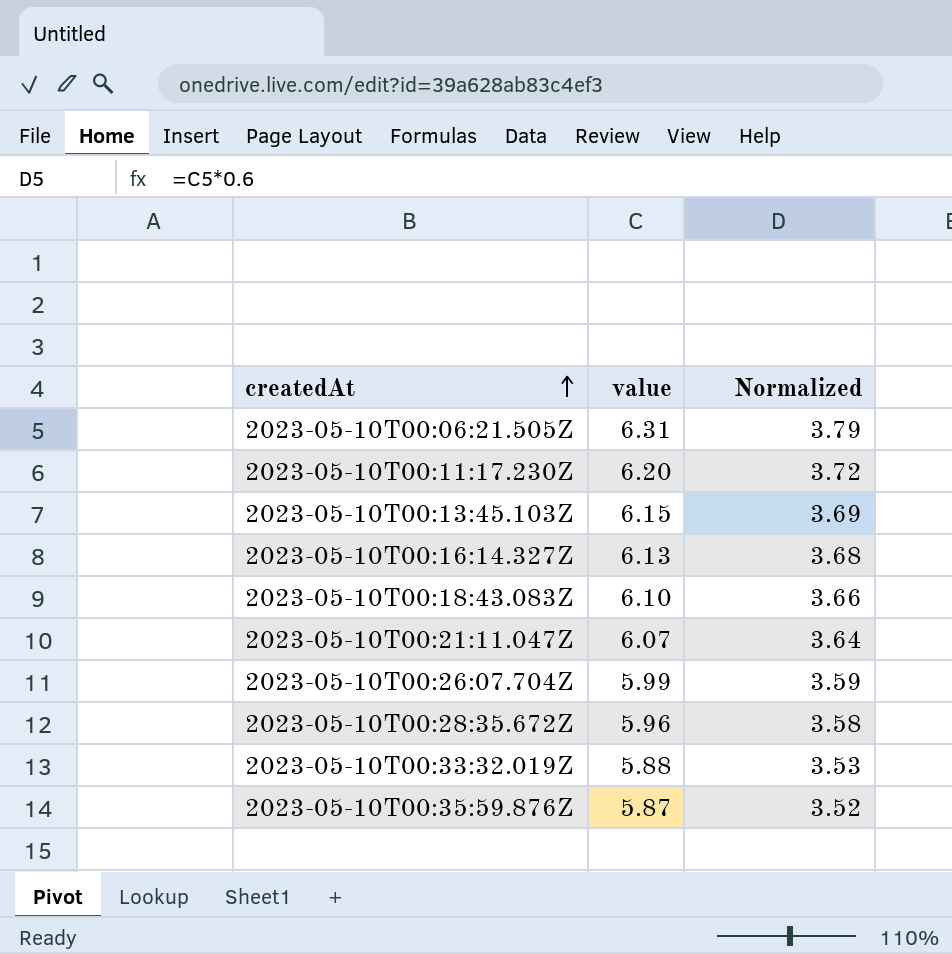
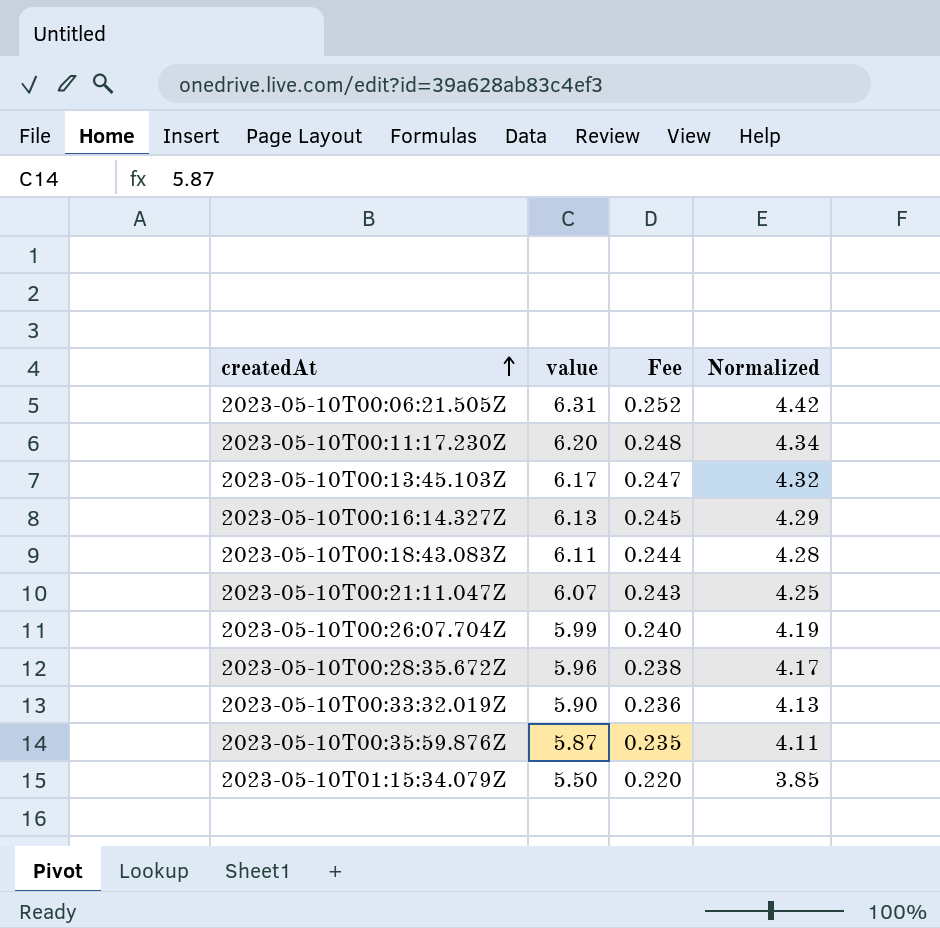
column Fee | formula: none -> [value] * 0.04
column Normalized | formula: [value] * 0.6 -> [value] * 0.7
2023-05-10T00:13:45.103Z | value: 6.15 -> 6.17
2023-05-10T00:18:43.083Z | value: 6.10 -> 6.11
2023-05-10T00:33:32.019Z | value: 5.88 -> 5.90
row 2023-05-10T01:15:34.079Z: none -> 5.50 | 0.220 | 3.85

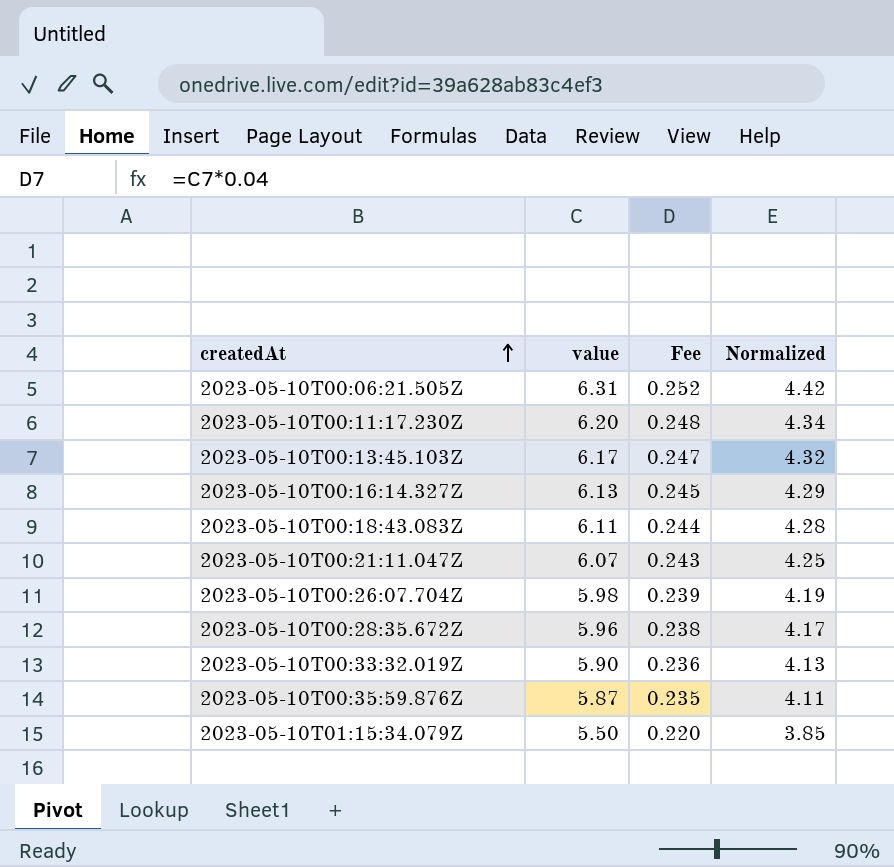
2023-05-10T00:26:07.704Z | value: 5.99 -> 5.98
2023-05-10T00:26:07.704Z | Fee: 0.240 -> 0.239

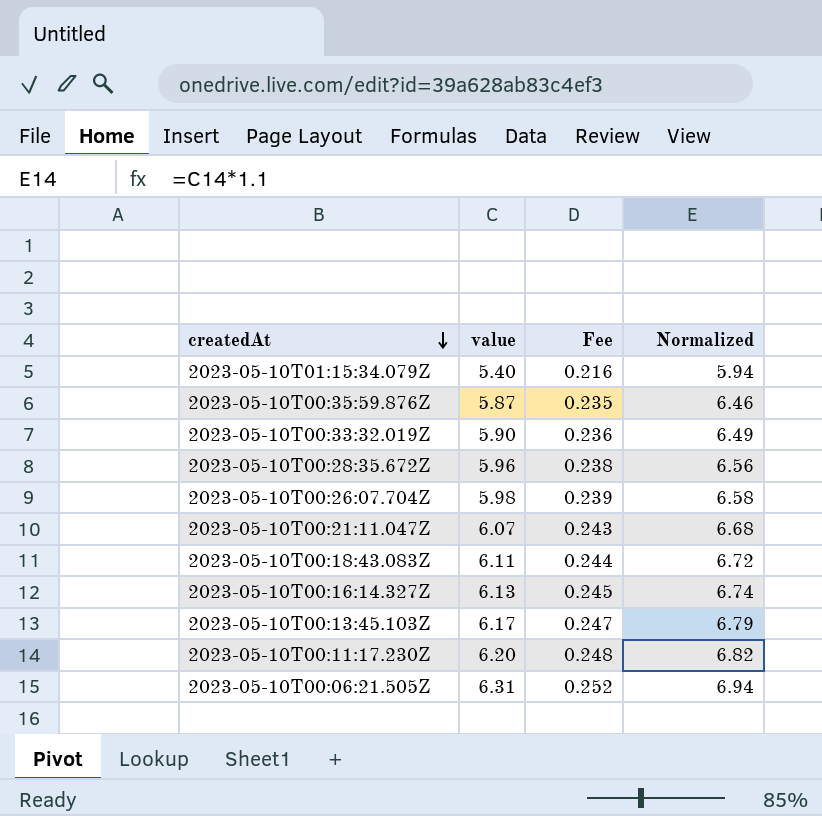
row order: createdAt ascending -> createdAt descending
column Normalized | formula: [value] * 0.7 -> [value] * 1.1
2023-05-10T01:15:34.079Z | value: 5.50 -> 5.40
2023-05-10T01:15:34.079Z | Fee: 0.220 -> 0.216

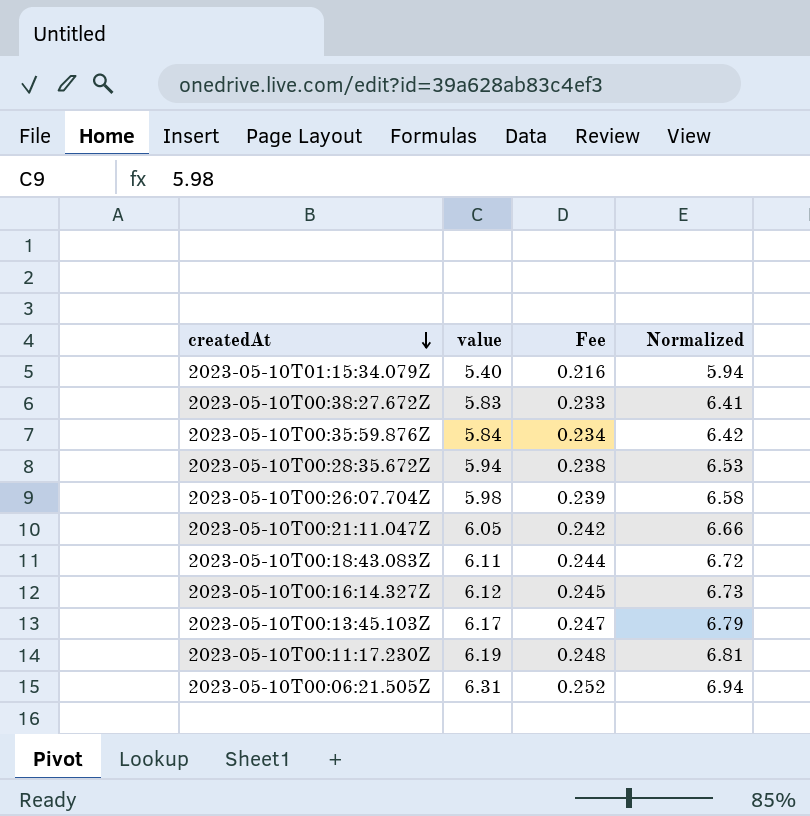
row 2023-05-10T00:33:32.019Z: 5.90 | 0.236 | 6.49 -> none
row 2023-05-10T00:38:27.672Z: none -> 5.83 | 0.233 | 6.41
2023-05-10T00:35:59.876Z | value: 5.87 -> 5.84
2023-05-10T00:35:59.876Z | Fee: 0.235 -> 0.234
2023-05-10T00:35:59.876Z | Normalized: 6.46 -> 6.42
2023-05-10T00:28:35.672Z | value: 5.96 -> 5.94
2023-05-10T00:28:35.672Z | Normalized: 6.56 -> 6.53
2023-05-10T00:21:11.047Z | value: 6.07 -> 6.05
2023-05-10T00:21:11.047Z | Fee: 0.243 -> 0.242
2023-05-10T00:21:11.047Z | Normalized: 6.68 -> 6.66
2023-05-10T00:16:14.327Z | value: 6.13 -> 6.12
2023-05-10T00:16:14.327Z | Normalized: 6.74 -> 6.73
2023-05-10T00:11:17.230Z | value: 6.20 -> 6.19
2023-05-10T00:11:17.230Z | Normalized: 6.82 -> 6.81

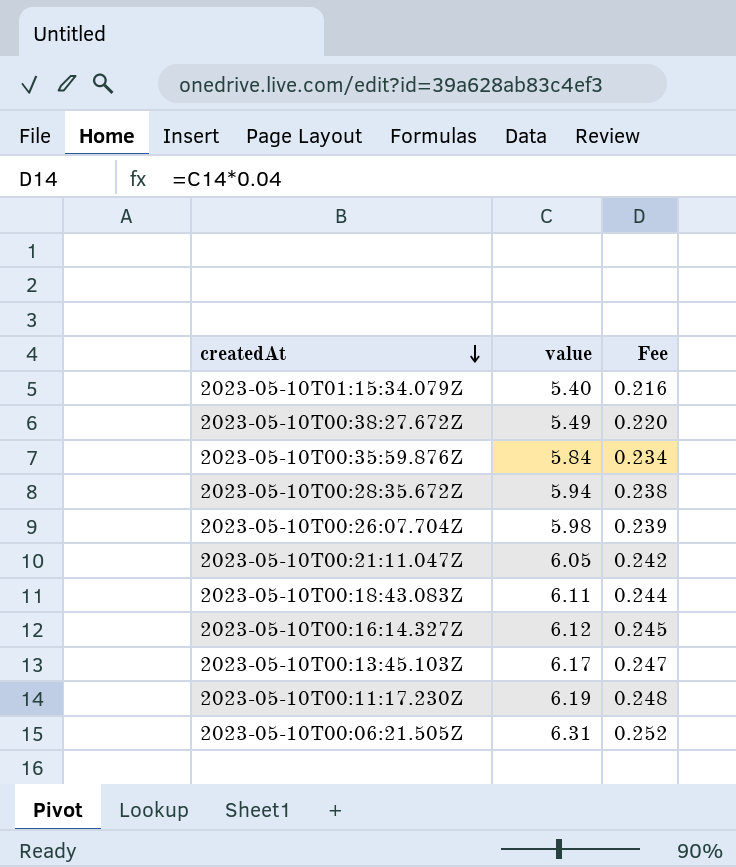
column Normalized | formula: [value] * 1.1 -> none
2023-05-10T00:38:27.672Z | value: 5.83 -> 5.49
2023-05-10T00:38:27.672Z | Fee: 0.233 -> 0.220

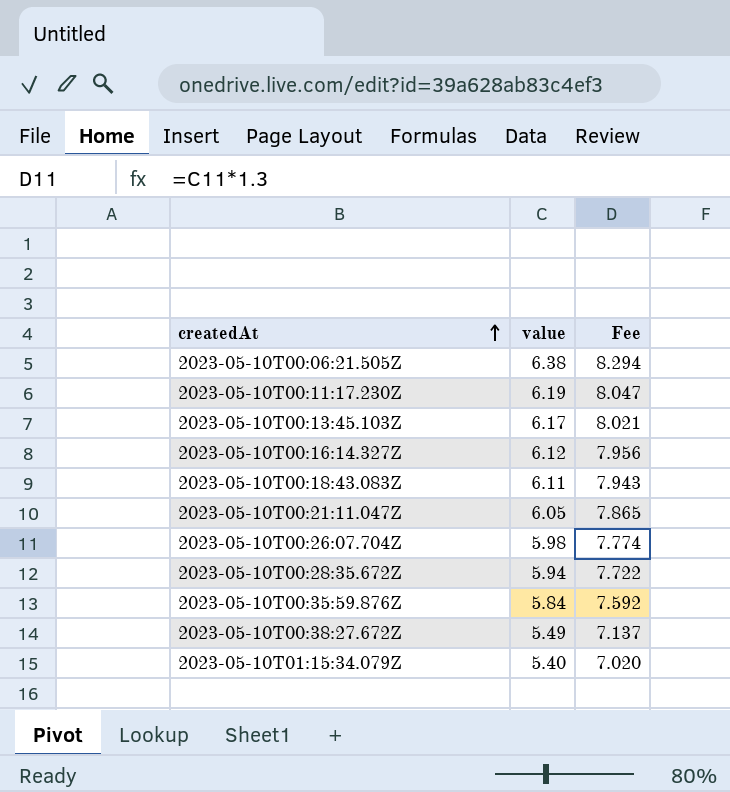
row order: createdAt descending -> createdAt ascending
column Fee | formula: [value] * 0.04 -> [value] * 1.3
2023-05-10T00:06:21.505Z | value: 6.31 -> 6.38

